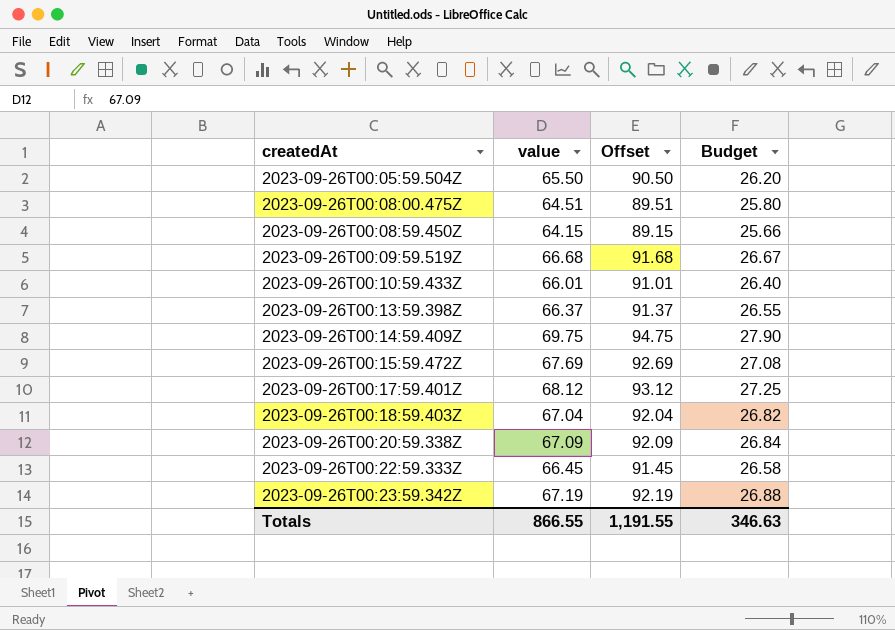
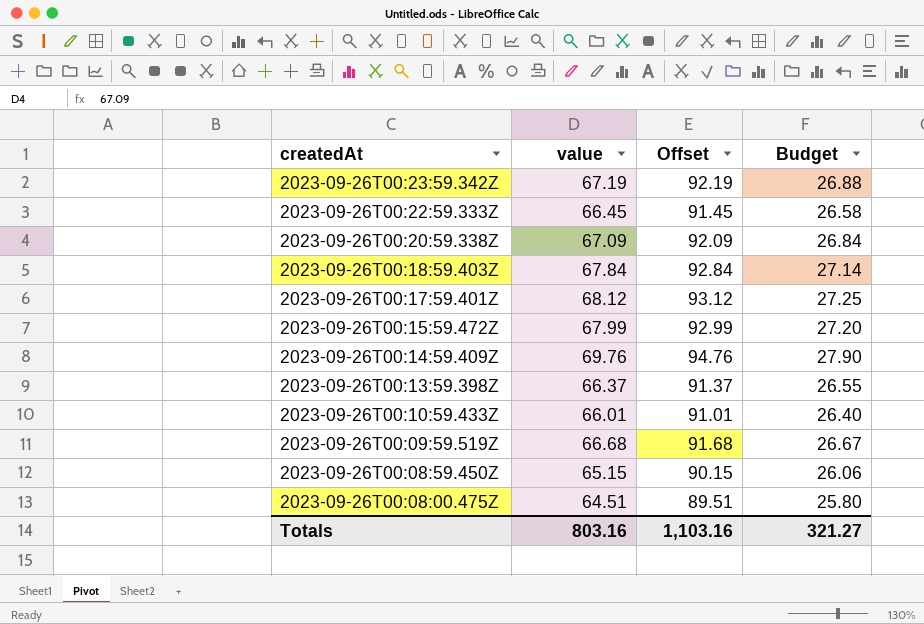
row order: createdAt ascending -> createdAt descending
row 2023-09-26T00:05:59.504Z: 65.50 | 90.50 | 26.20 -> none
2023-09-26T00:18:59.403Z | value: 67.04 -> 67.84
2023-09-26T00:18:59.403Z | Offset: 92.04 -> 92.84
2023-09-26T00:18:59.403Z | Budget: 26.82 -> 27.14
2023-09-26T00:15:59.472Z | value: 67.69 -> 67.99
2023-09-26T00:15:59.472Z | Offset: 92.69 -> 92.99
2023-09-26T00:15:59.472Z | Budget: 27.08 -> 27.20
2023-09-26T00:14:59.409Z | value: 69.75 -> 69.76
2023-09-26T00:14:59.409Z | Offset: 94.75 -> 94.76
2023-09-26T00:08:59.450Z | value: 64.15 -> 65.15
2023-09-26T00:08:59.450Z | Offset: 89.15 -> 90.15
2023-09-26T00:08:59.450Z | Budget: 25.66 -> 26.06
Totals | value: 866.55 -> 803.16
Totals | Offset: 1,191.55 -> 1,103.16
Totals | Budget: 346.63 -> 321.27

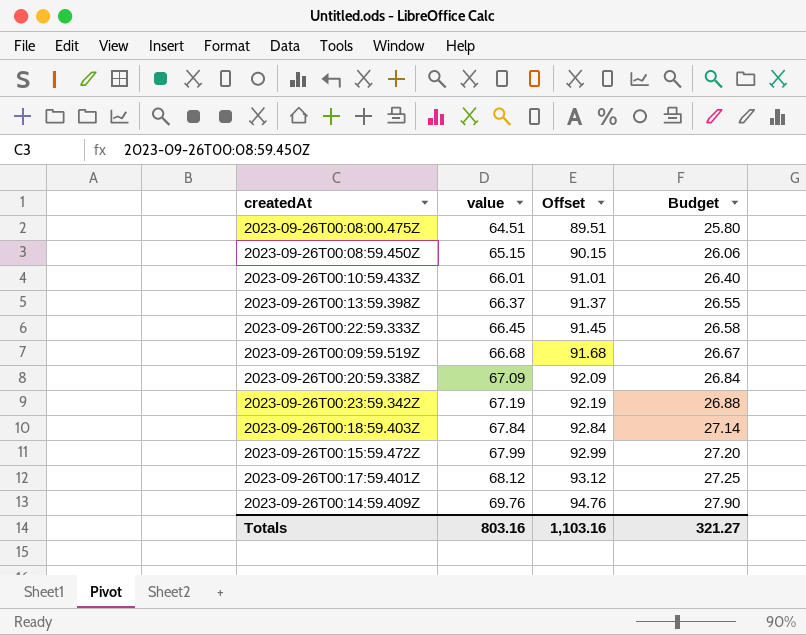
row order: createdAt descending -> value ascending

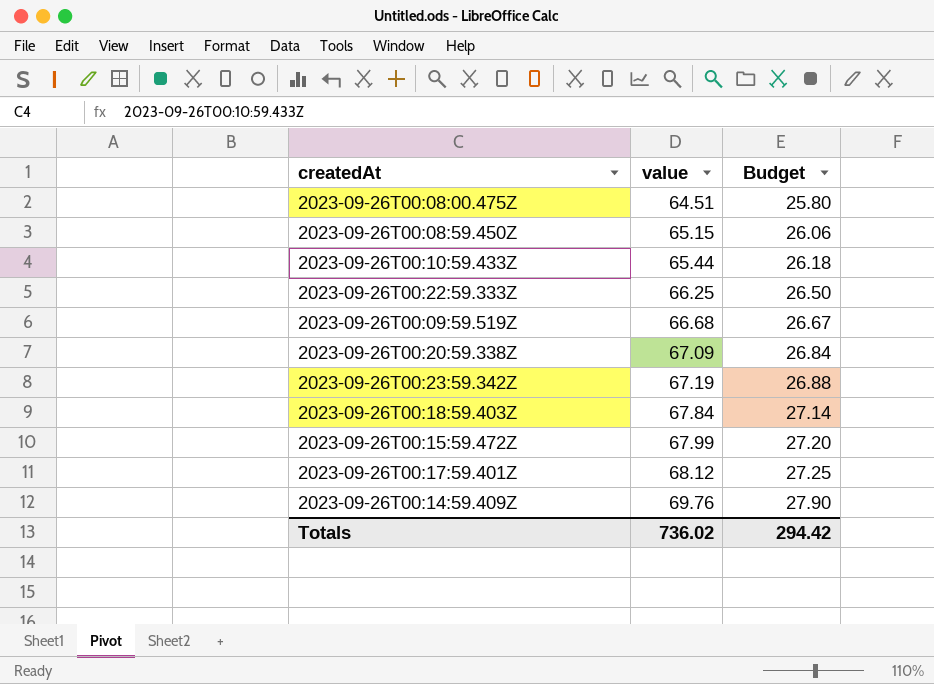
column Offset | formula: [value] + 25 -> none
row 2023-09-26T00:13:59.398Z: 66.37 | 91.37 | 26.55 -> none
2023-09-26T00:10:59.433Z | value: 66.01 -> 65.44
2023-09-26T00:10:59.433Z | Budget: 26.40 -> 26.18
2023-09-26T00:22:59.333Z | value: 66.45 -> 66.25
2023-09-26T00:22:59.333Z | Budget: 26.58 -> 26.50
Totals | value: 803.16 -> 736.02
Totals | Budget: 321.27 -> 294.42

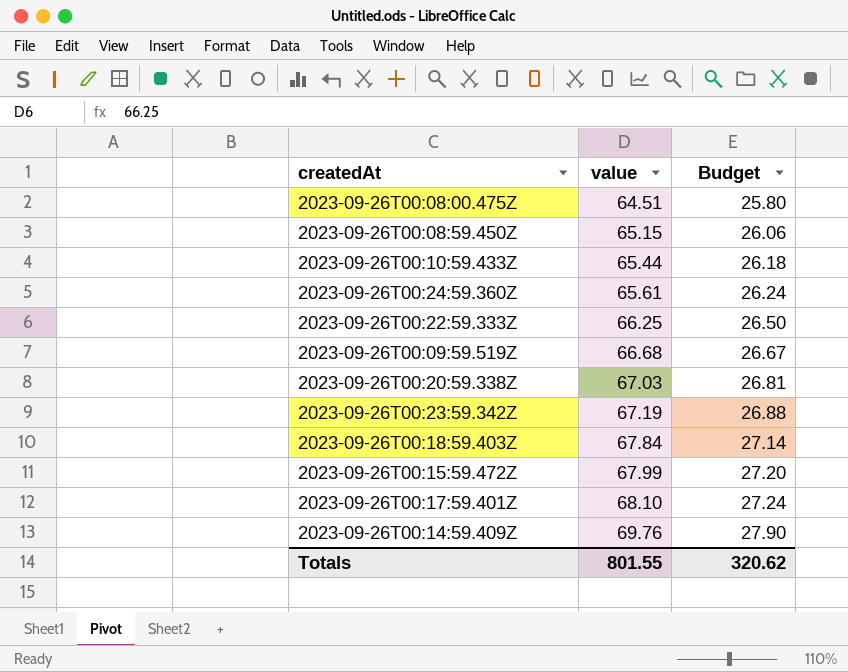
row 2023-09-26T00:24:59.360Z: none -> 65.61 | 26.24
2023-09-26T00:20:59.338Z | value: 67.09 -> 67.03
2023-09-26T00:20:59.338Z | Budget: 26.84 -> 26.81
2023-09-26T00:17:59.401Z | value: 68.12 -> 68.10
2023-09-26T00:17:59.401Z | Budget: 27.25 -> 27.24
Totals | value: 736.02 -> 801.55
Totals | Budget: 294.42 -> 320.62

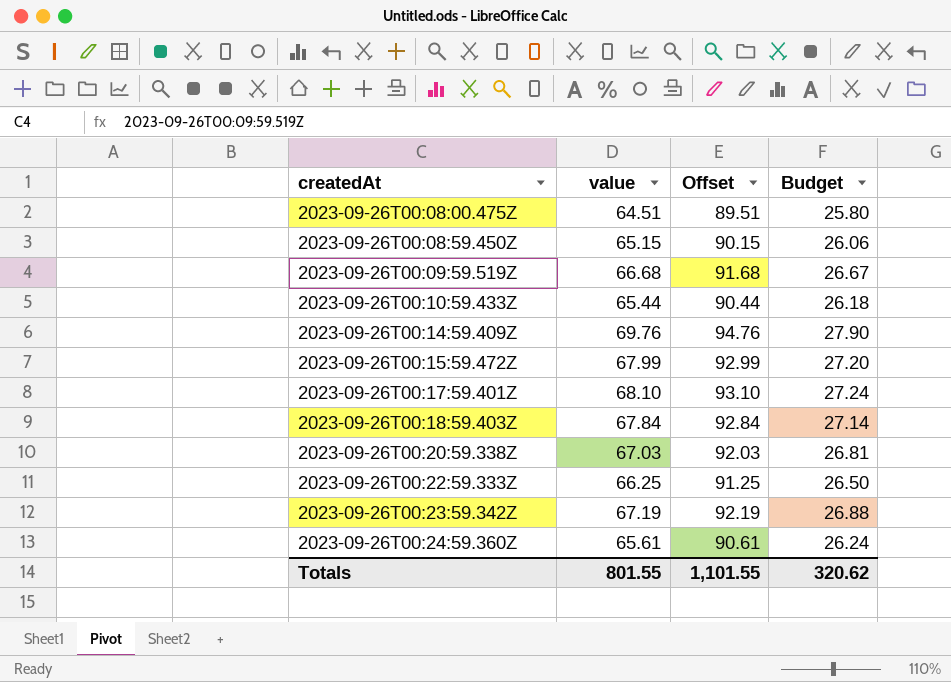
row order: value ascending -> createdAt ascending
column Offset | formula: none -> [value] + 25

